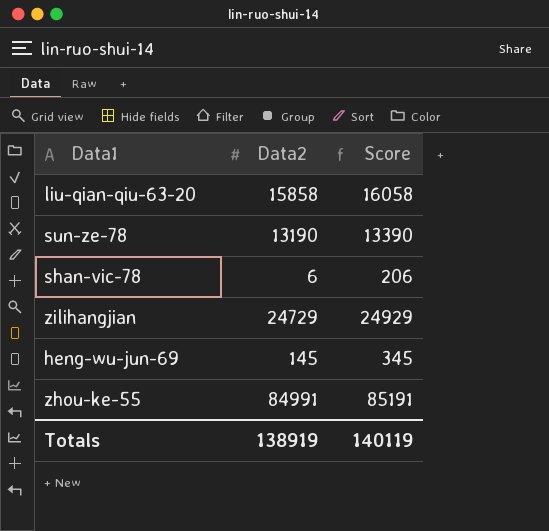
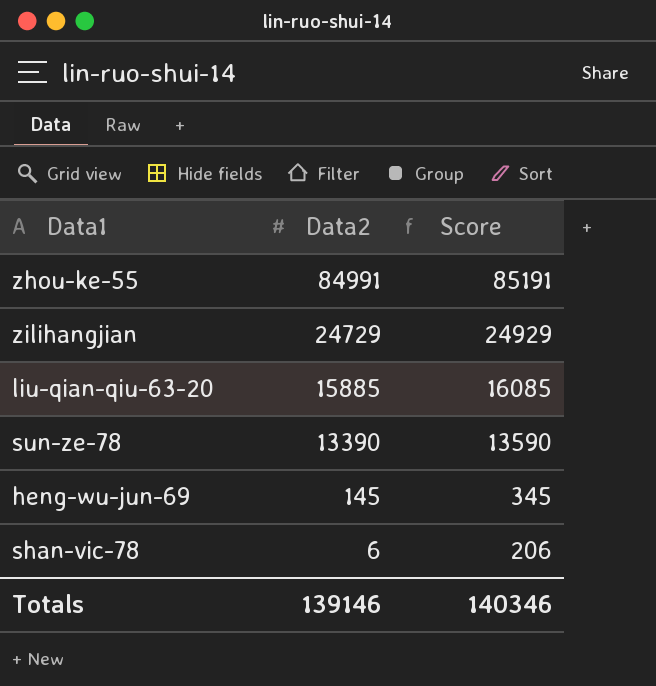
row order: none -> Data2 descending
liu-qian-qiu-63-20 | Data2: 15858 -> 15885
liu-qian-qiu-63-20 | Score: 16058 -> 16085
sun-ze-78 | Data2: 13190 -> 13390
sun-ze-78 | Score: 13390 -> 13590
Totals | Data2: 138919 -> 139146
Totals | Score: 140119 -> 140346

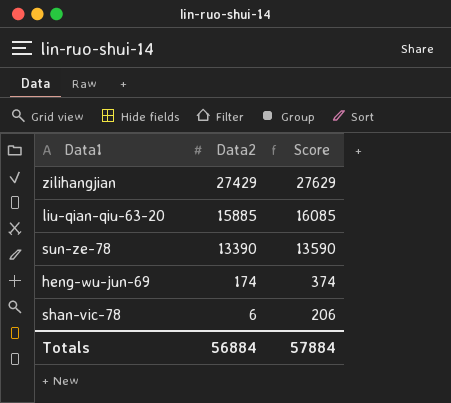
row zhou-ke-55: 84991 | 85191 -> none
zilihangjian | Data2: 24729 -> 27429
zilihangjian | Score: 24929 -> 27629
heng-wu-jun-69 | Data2: 145 -> 174
heng-wu-jun-69 | Score: 345 -> 374
Totals | Data2: 139146 -> 56884
Totals | Score: 140346 -> 57884

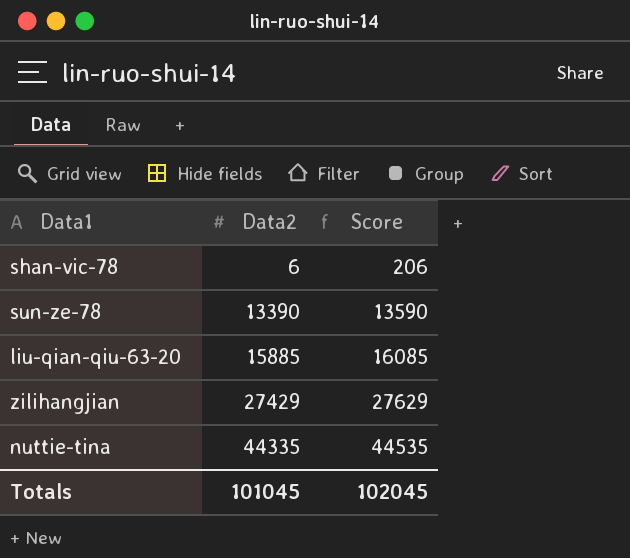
row order: Data2 descending -> Data2 ascending
row heng-wu-jun-69: 174 | 374 -> none
row nuttie-tina: none -> 44335 | 44535
Totals | Data2: 56884 -> 101045
Totals | Score: 57884 -> 102045

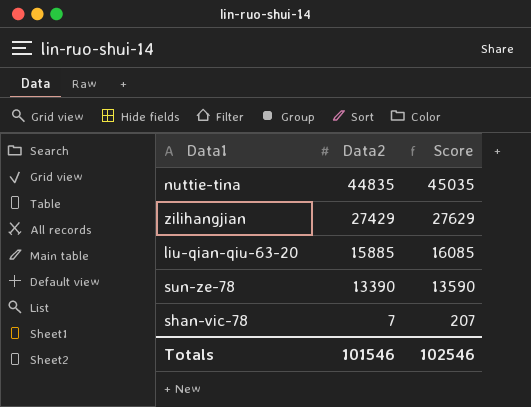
row order: Data2 ascending -> Data2 descending
nuttie-tina | Data2: 44335 -> 44835
nuttie-tina | Score: 44535 -> 45035
shan-vic-78 | Data2: 6 -> 7
shan-vic-78 | Score: 206 -> 207
Totals | Data2: 101045 -> 101546
Totals | Score: 102045 -> 102546

